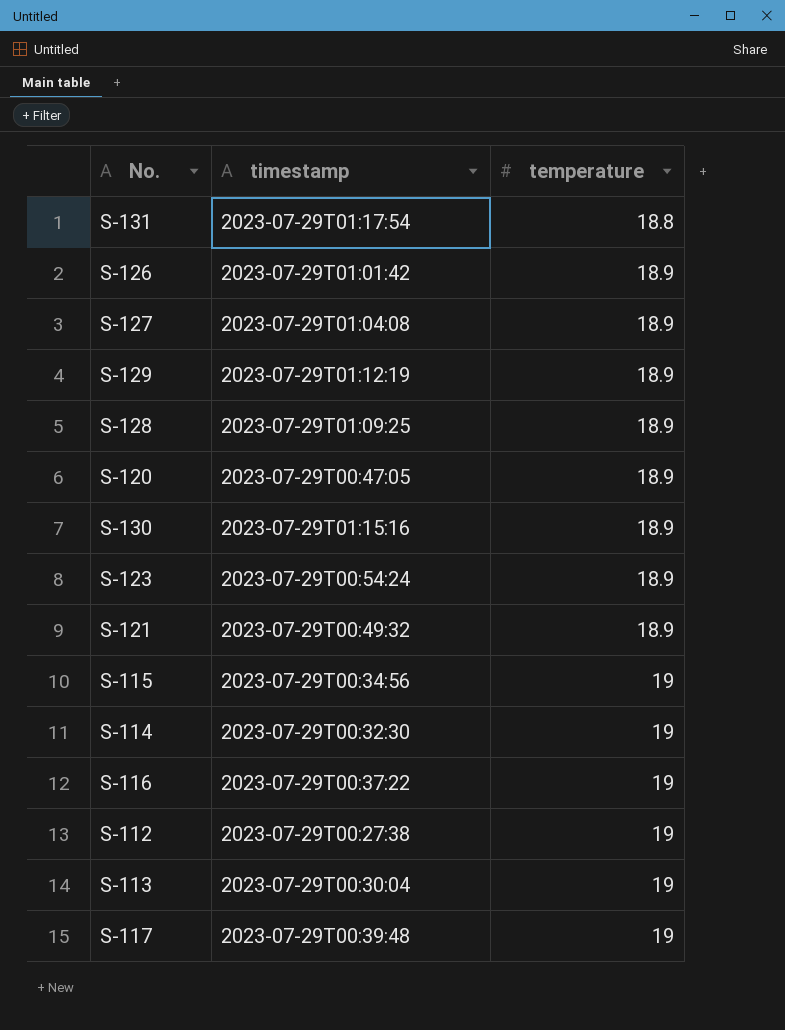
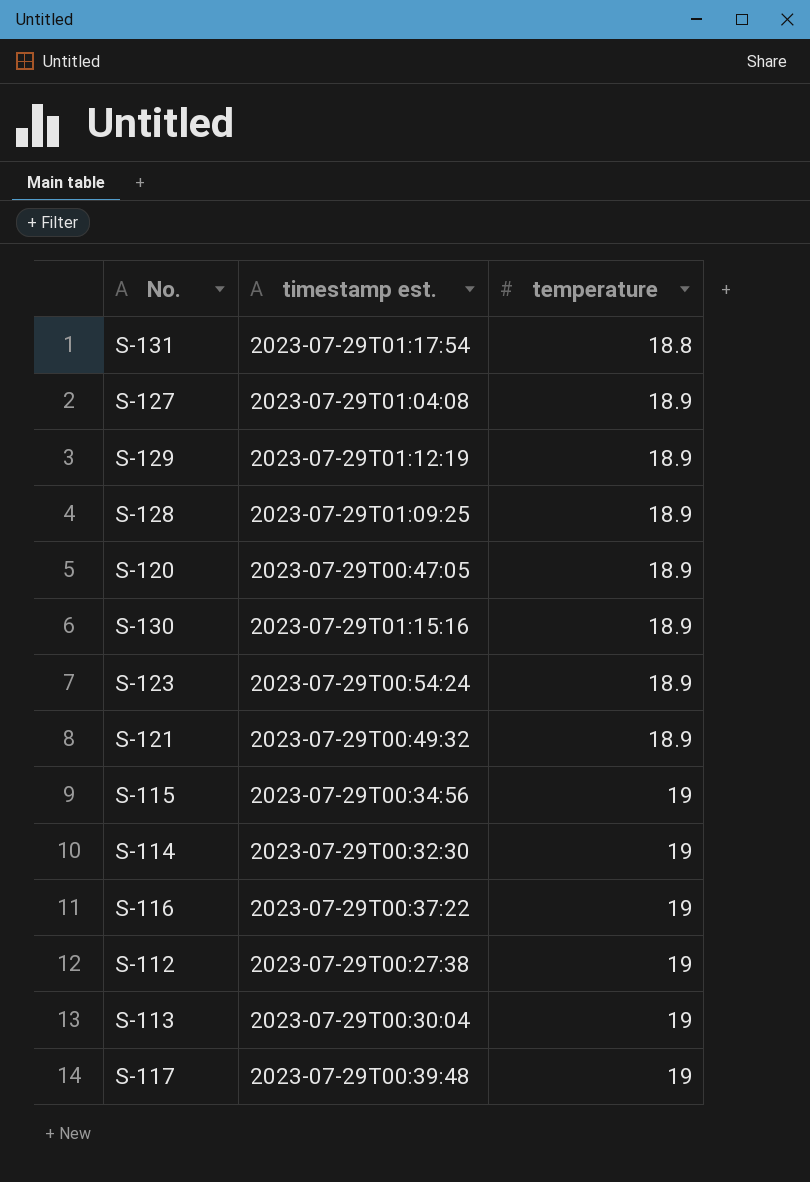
column name: timestamp -> timestamp est.
row S-126: 2023-07-29T01:01:42 | 18.9 -> none

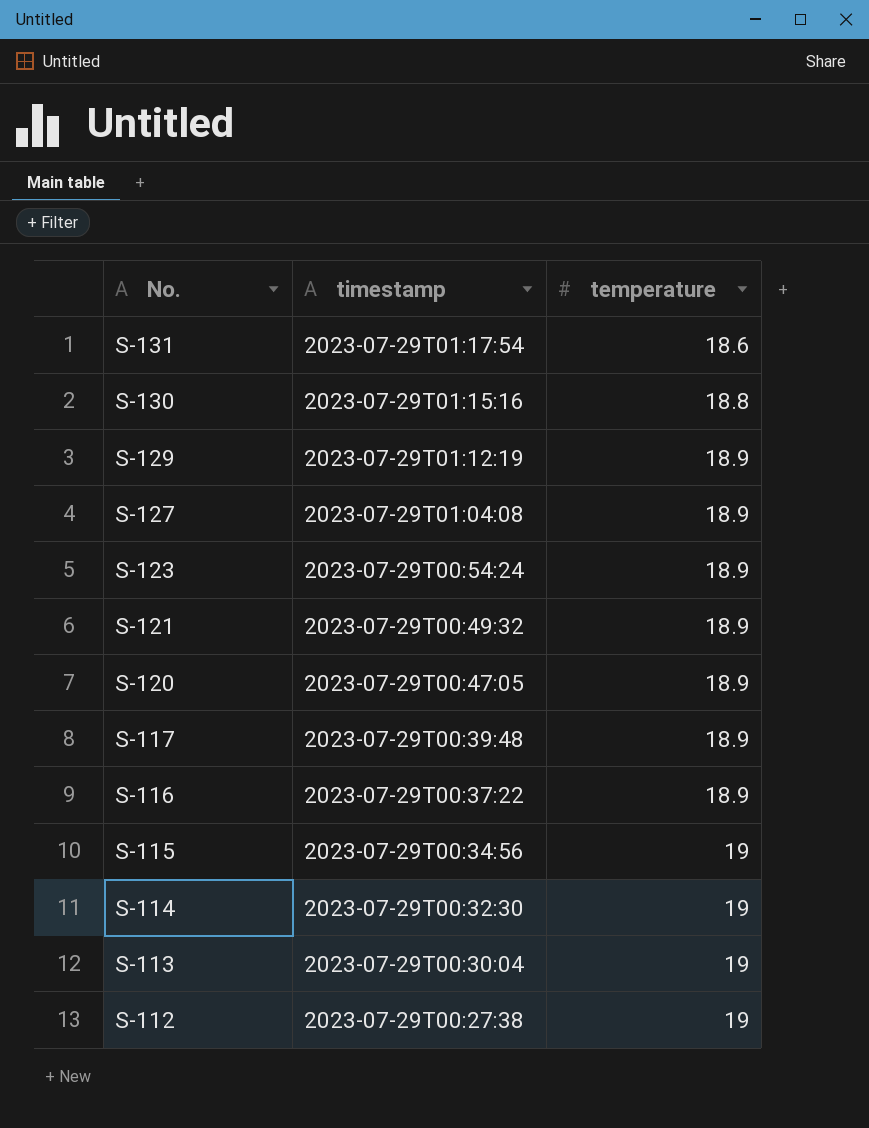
row order: temperature ascending -> No. descending
column name: timestamp est. -> timestamp
row S-128: 2023-07-29T01:09:25 | 18.9 -> none
S-131 | temperature: 18.8 -> 18.6
S-130 | temperature: 18.9 -> 18.8
S-117 | temperature: 19 -> 18.9
S-116 | temperature: 19 -> 18.9

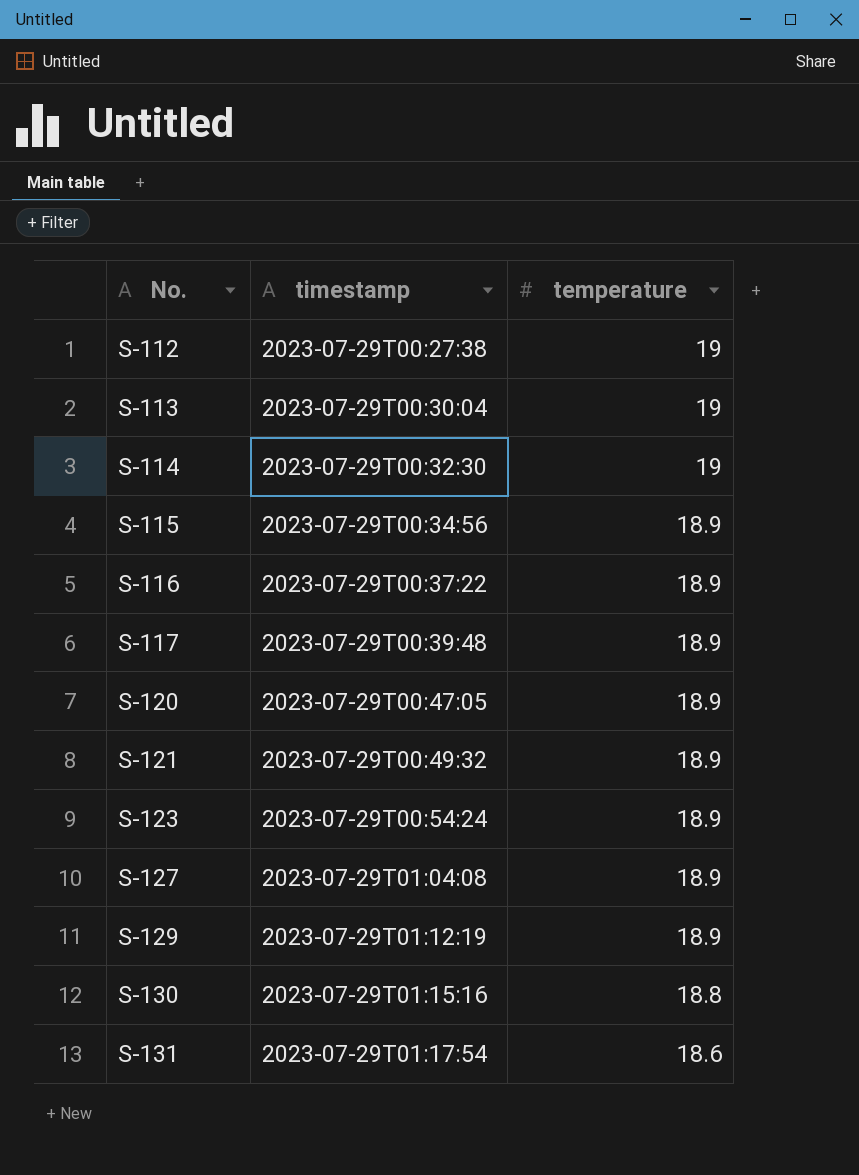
row order: No. descending -> No. ascending
S-115 | temperature: 19 -> 18.9

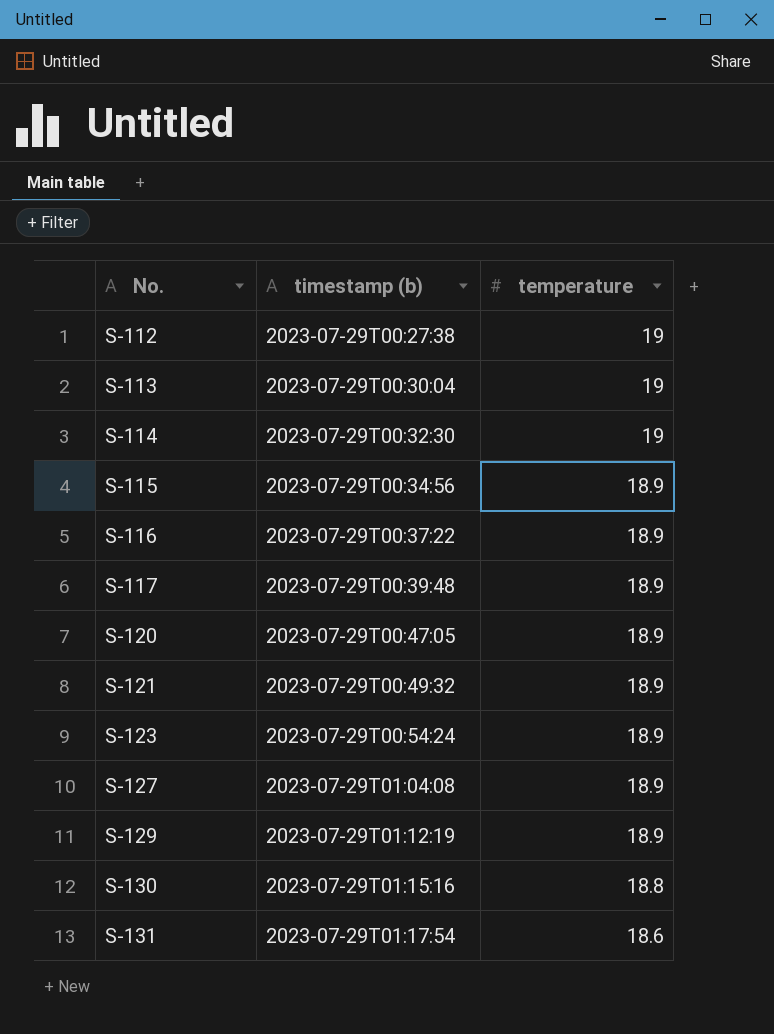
column name: timestamp -> timestamp (b)

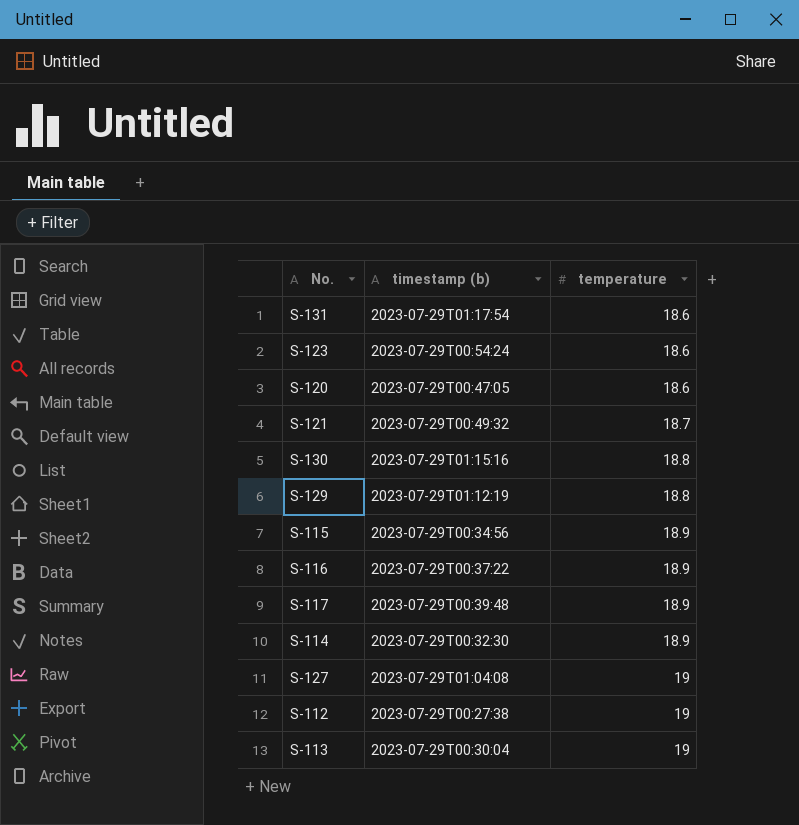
row order: No. ascending -> temperature ascending
S-123 | temperature: 18.9 -> 18.6
S-120 | temperature: 18.9 -> 18.6
S-121 | temperature: 18.9 -> 18.7
S-129 | temperature: 18.9 -> 18.8
S-114 | temperature: 19 -> 18.9
S-127 | temperature: 18.9 -> 19

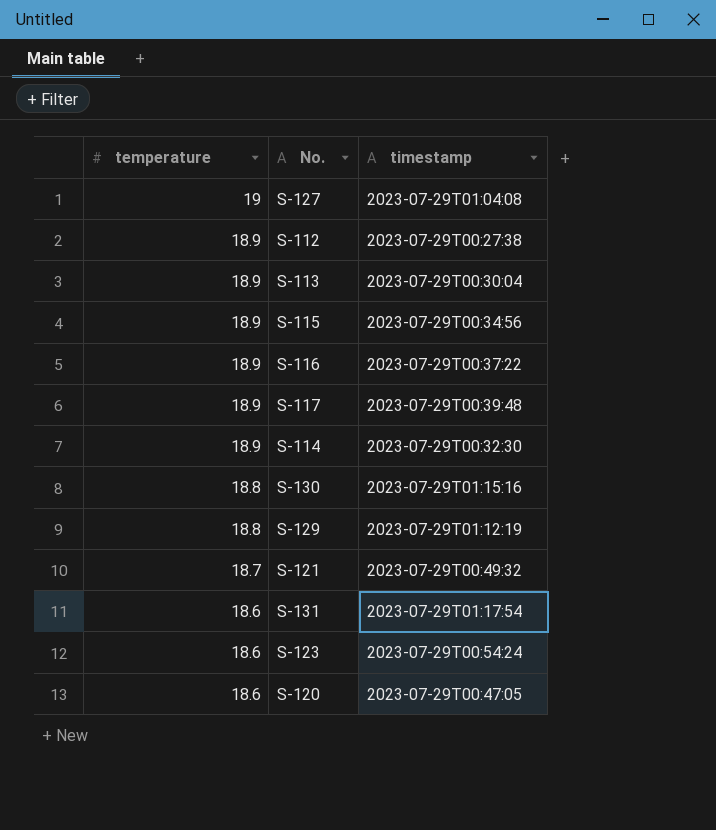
row order: temperature ascending -> temperature descending
column temperature | position: 3 -> 1
column name: timestamp (b) -> timestamp
S-112 | temperature: 19 -> 18.9
S-113 | temperature: 19 -> 18.9

